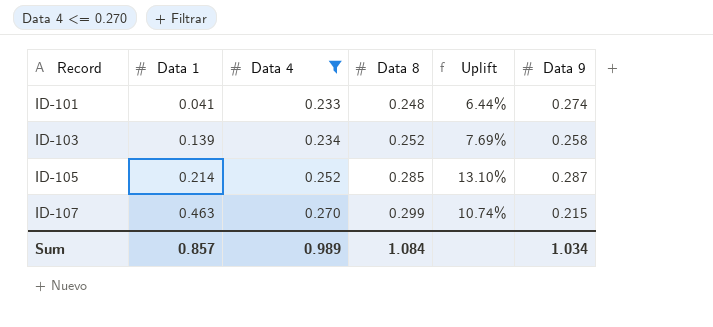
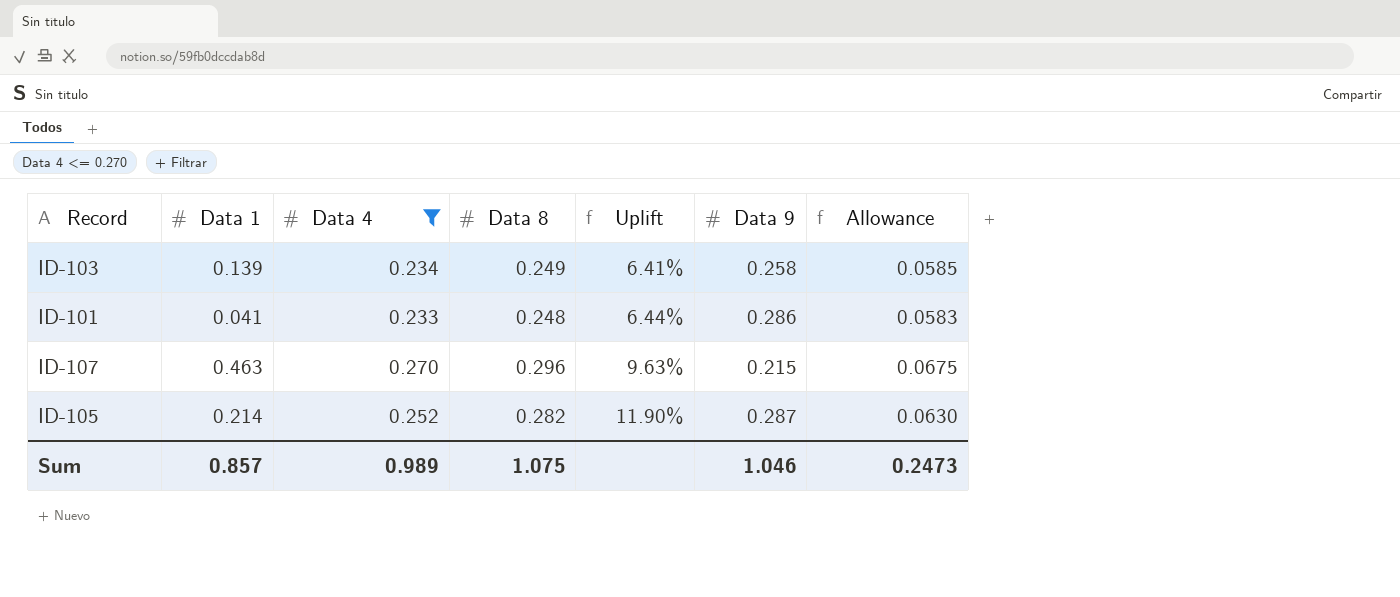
row order: Record ascending -> Uplift ascending
column Allowance | formula: none -> [Data 4] * 0.25
ID-103 | Data 8: 0.252 -> 0.249
ID-103 | Uplift: 7.69% -> 6.41%
ID-101 | Data 9: 0.274 -> 0.286
ID-107 | Data 8: 0.299 -> 0.296
ID-107 | Uplift: 10.74% -> 9.63%
ID-105 | Data 8: 0.285 -> 0.282
ID-105 | Uplift: 13.10% -> 11.90%
Sum | Data 8: 1.084 -> 1.075
Sum | Data 9: 1.034 -> 1.046

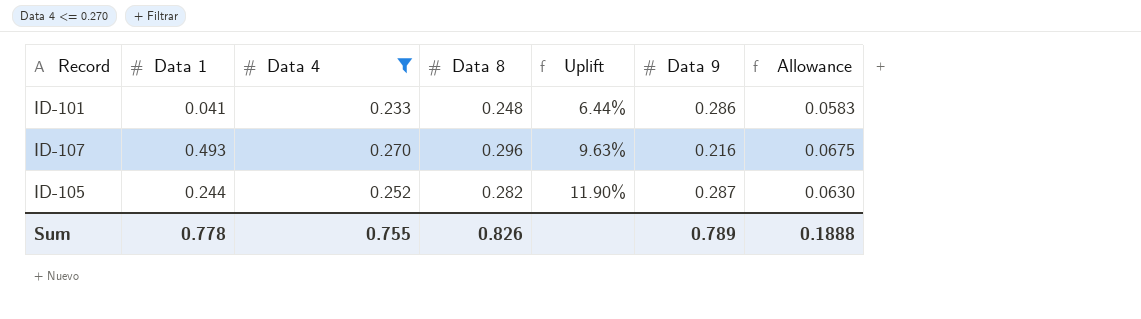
row ID-103: 0.139 | 0.234 | 0.249 | 6.41% | 0.258 | 0.0585 -> none
ID-107 | Data 1: 0.463 -> 0.493
ID-107 | Data 9: 0.215 -> 0.216
ID-105 | Data 1: 0.214 -> 0.244
Sum | Data 1: 0.857 -> 0.778
Sum | Data 4: 0.989 -> 0.755
Sum | Data 8: 1.075 -> 0.826
Sum | Data 9: 1.046 -> 0.789
Sum | Allowance: 0.2473 -> 0.1888

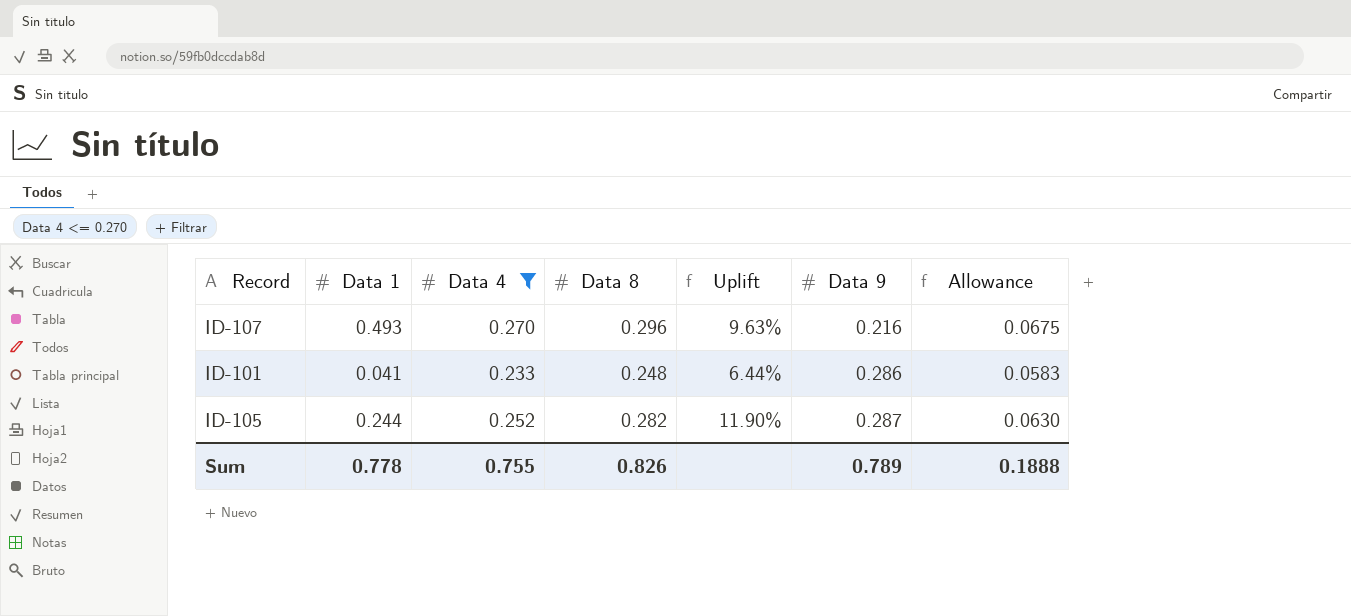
row order: Uplift ascending -> Data 9 ascending

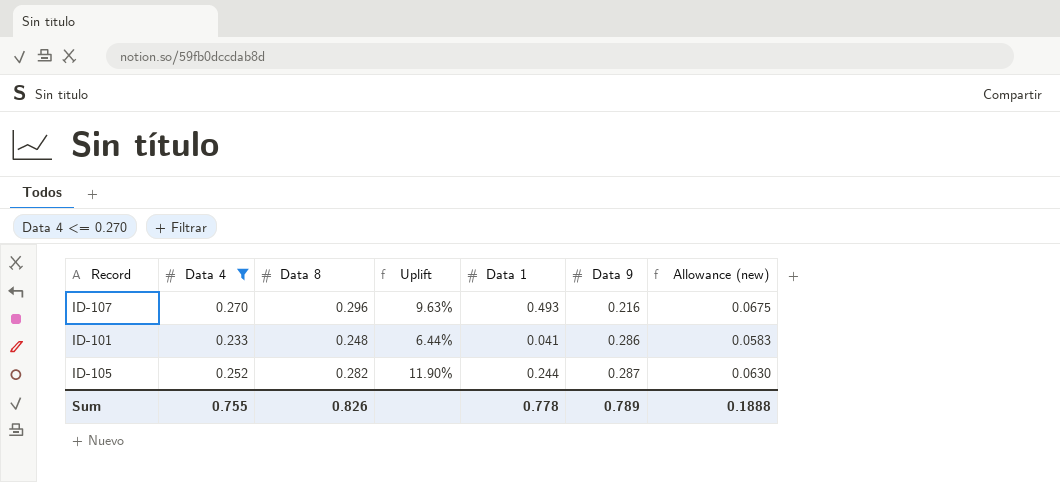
column Data 1 | position: 2 -> 5
column name: Allowance -> Allowance (new)

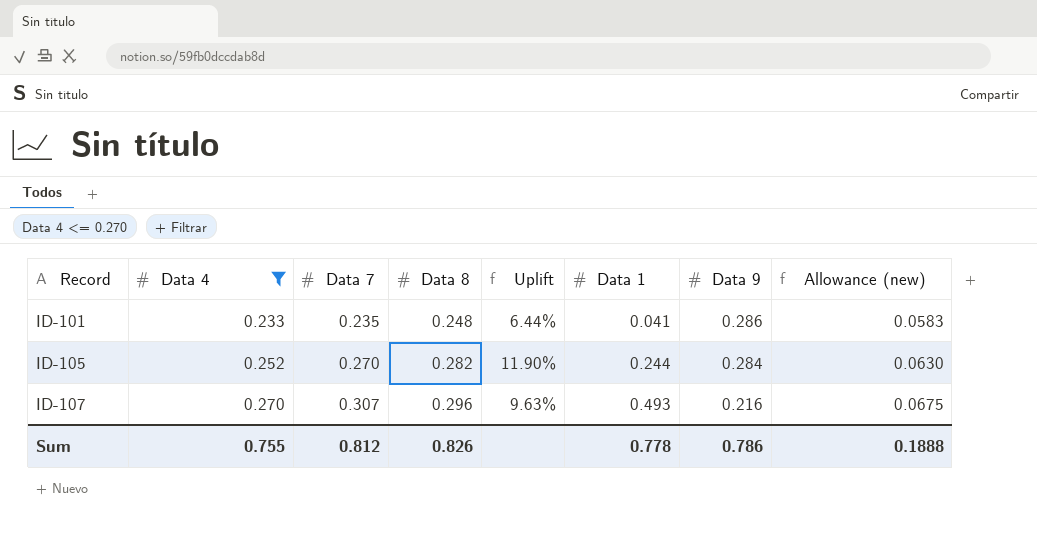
row order: Data 9 ascending -> Record ascending
column Data 7 | position: none -> 3
ID-105 | Data 9: 0.287 -> 0.284
Sum | Data 9: 0.789 -> 0.786

